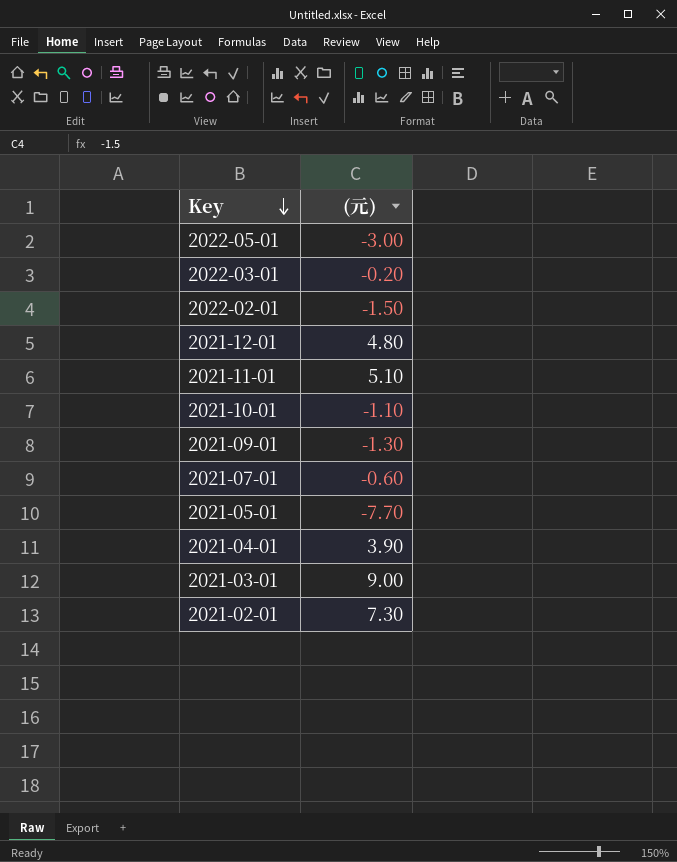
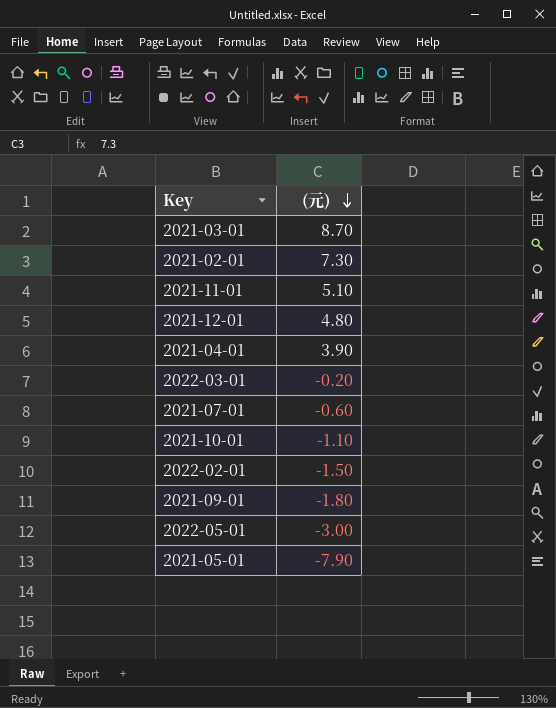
row order: Key descending -> (元) descending
2021-03-01 | (元): 9.00 -> 8.70
2021-09-01 | (元): -1.30 -> -1.80
2021-05-01 | (元): -7.70 -> -7.90

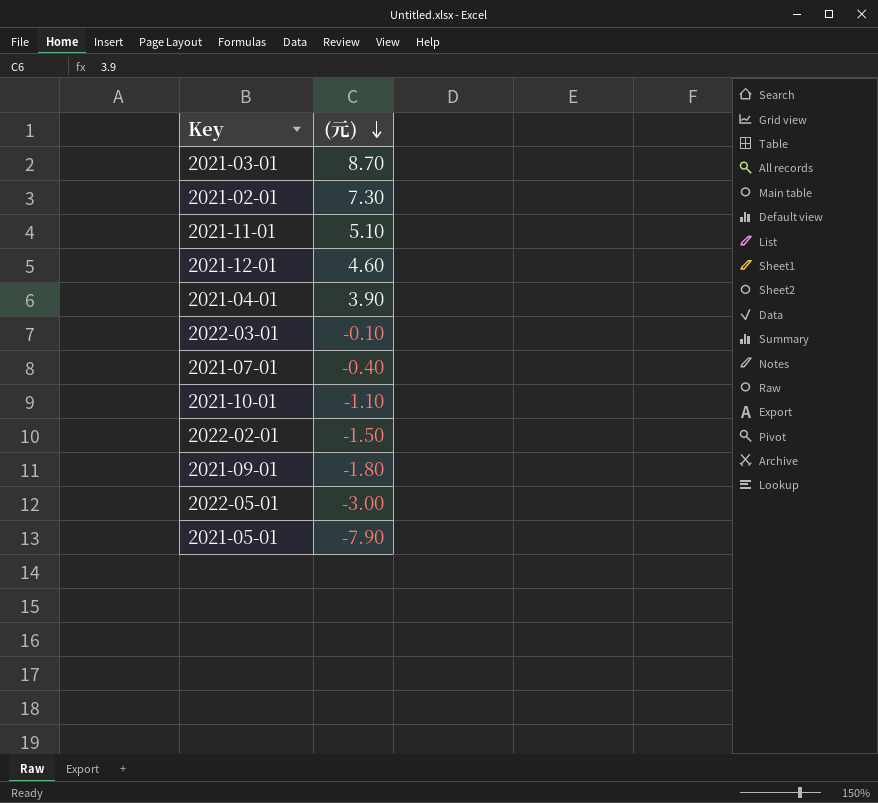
2021-12-01 | (元): 4.80 -> 4.60
2022-03-01 | (元): -0.20 -> -0.10
2021-07-01 | (元): -0.60 -> -0.40

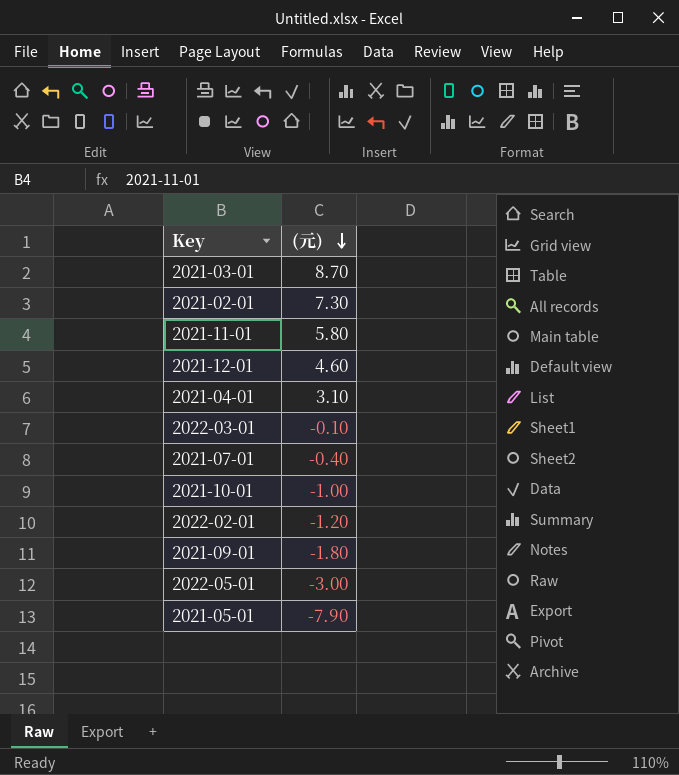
2021-11-01 | (元): 5.10 -> 5.80
2021-04-01 | (元): 3.90 -> 3.10
2021-10-01 | (元): -1.10 -> -1.00
2022-02-01 | (元): -1.50 -> -1.20

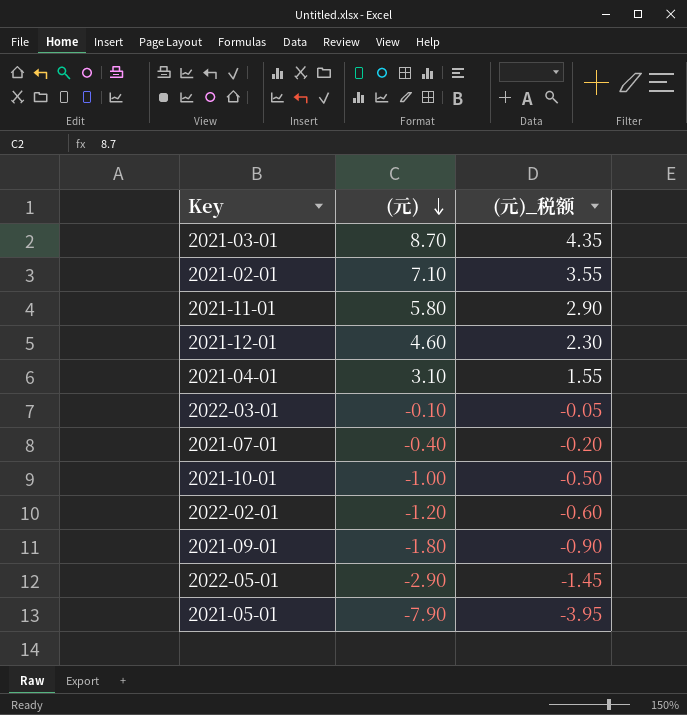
column (元)_税额 | formula: none -> [(元)] * 0.5
2021-02-01 | (元): 7.30 -> 7.10
2022-05-01 | (元): -3.00 -> -2.90

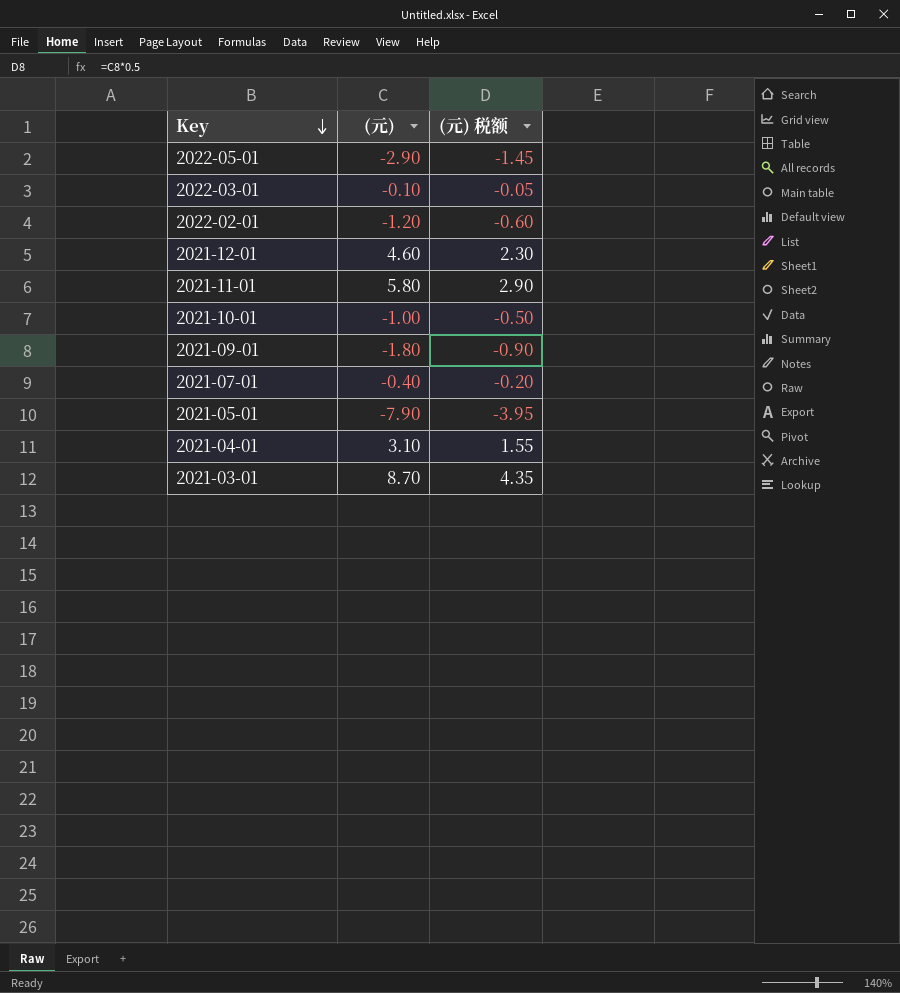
row order: (元) descending -> Key descending
column name: (元)_税额 -> (元) 税额
row 2021-02-01: 7.10 | 3.55 -> none

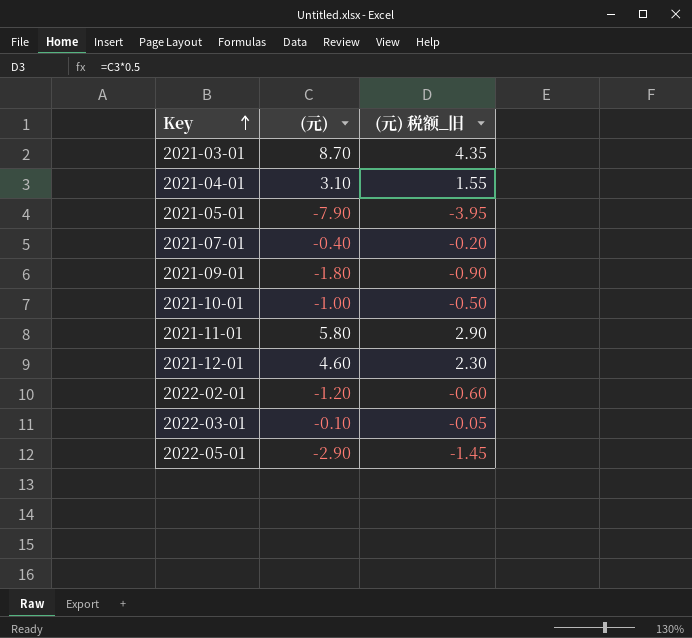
row order: Key descending -> Key ascending
column name: (元) 税额 -> (元) 税额_旧

